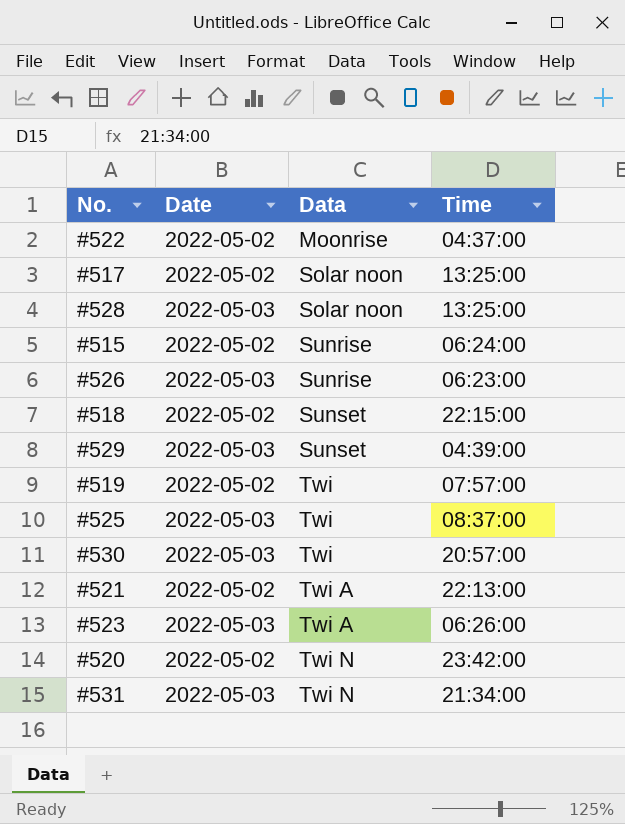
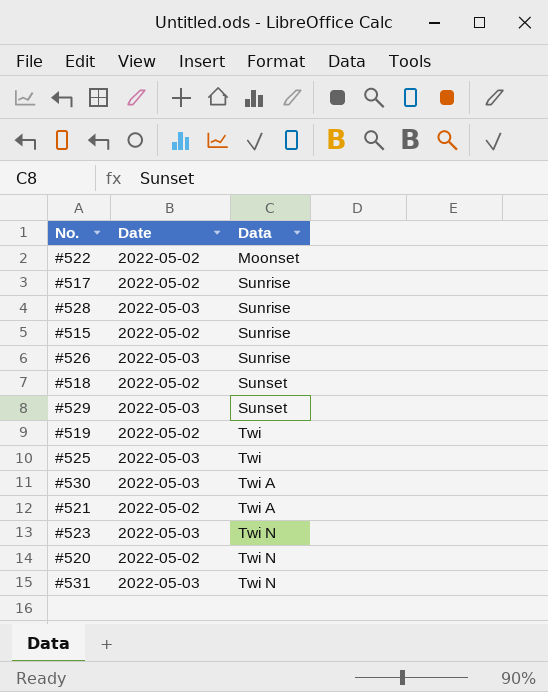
column Time | position: 4 -> none
#522 | Data: Moonrise -> Moonset
#517 | Data: Solar noon -> Sunrise
#528 | Data: Solar noon -> Sunrise
#530 | Data: Twi -> Twi A
#523 | Data: Twi A -> Twi N

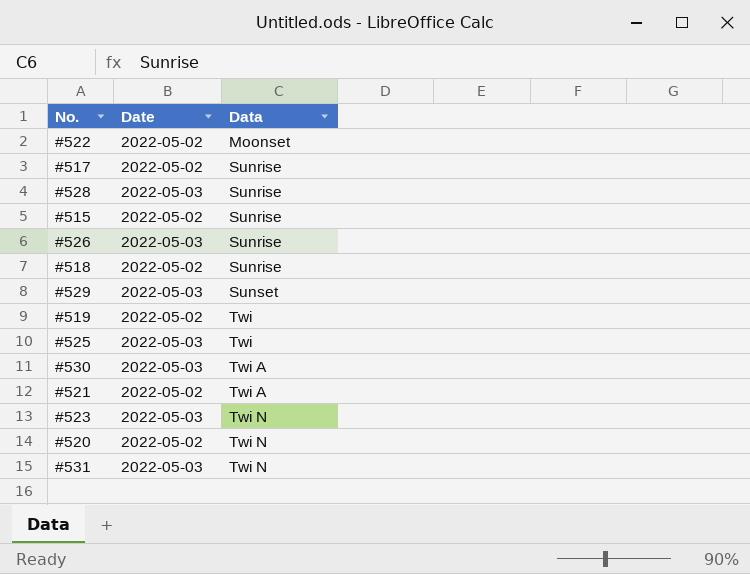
#518 | Data: Sunset -> Sunrise

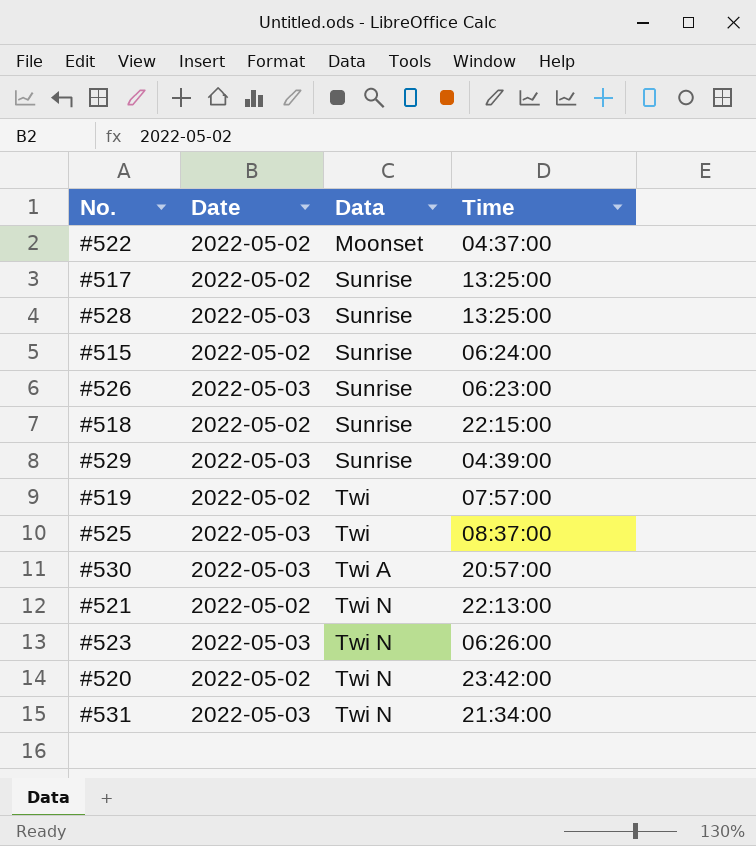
column Time | position: none -> 4
#529 | Data: Sunset -> Sunrise
#521 | Data: Twi A -> Twi N

